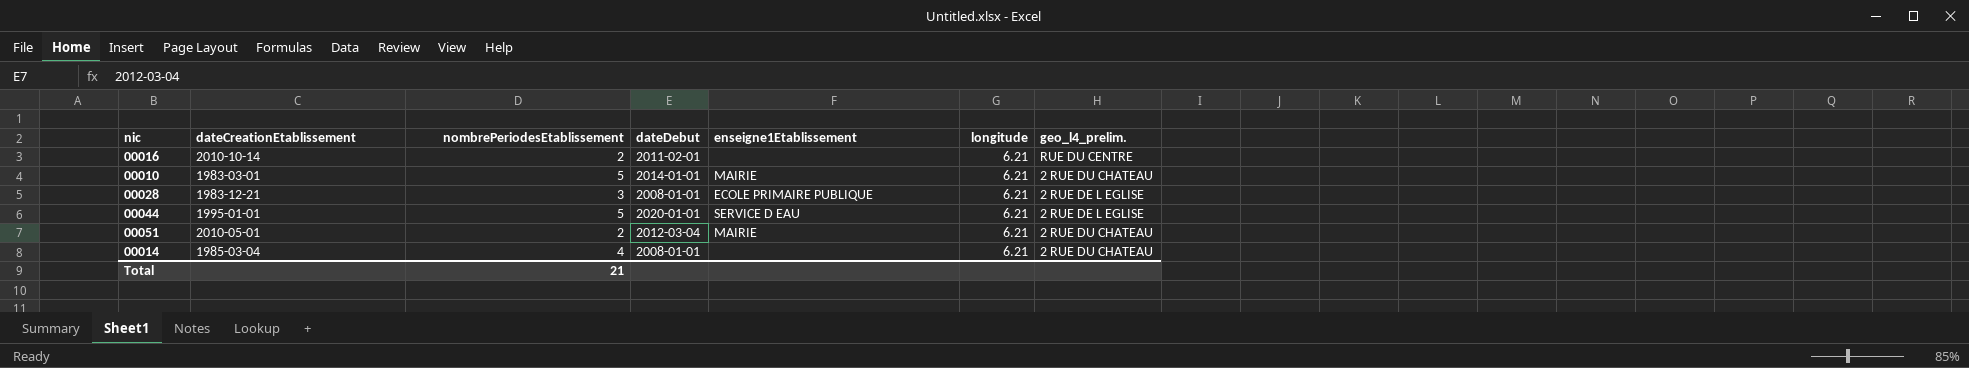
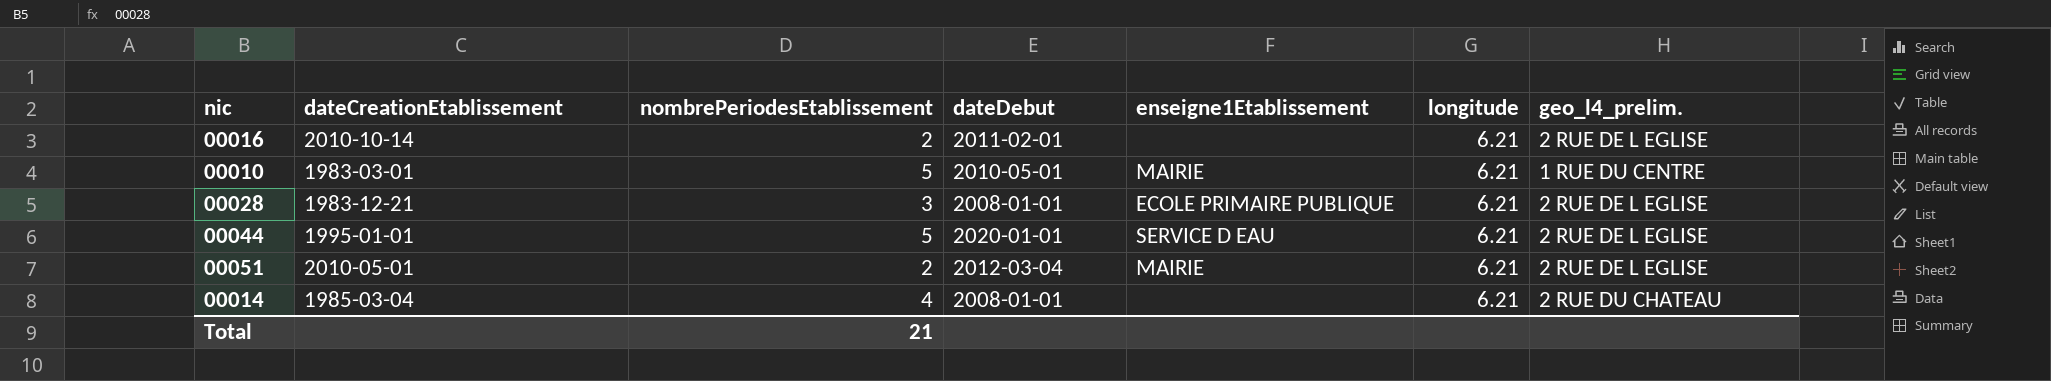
00016 | geo_l4_prelim.: RUE DU CENTRE -> 2 RUE DE L EGLISE
00010 | dateDebut: 2014-01-01 -> 2010-05-01
00010 | geo_l4_prelim.: 2 RUE DU CHATEAU -> 1 RUE DU CENTRE
00051 | geo_l4_prelim.: 2 RUE DU CHATEAU -> 2 RUE DE L EGLISE

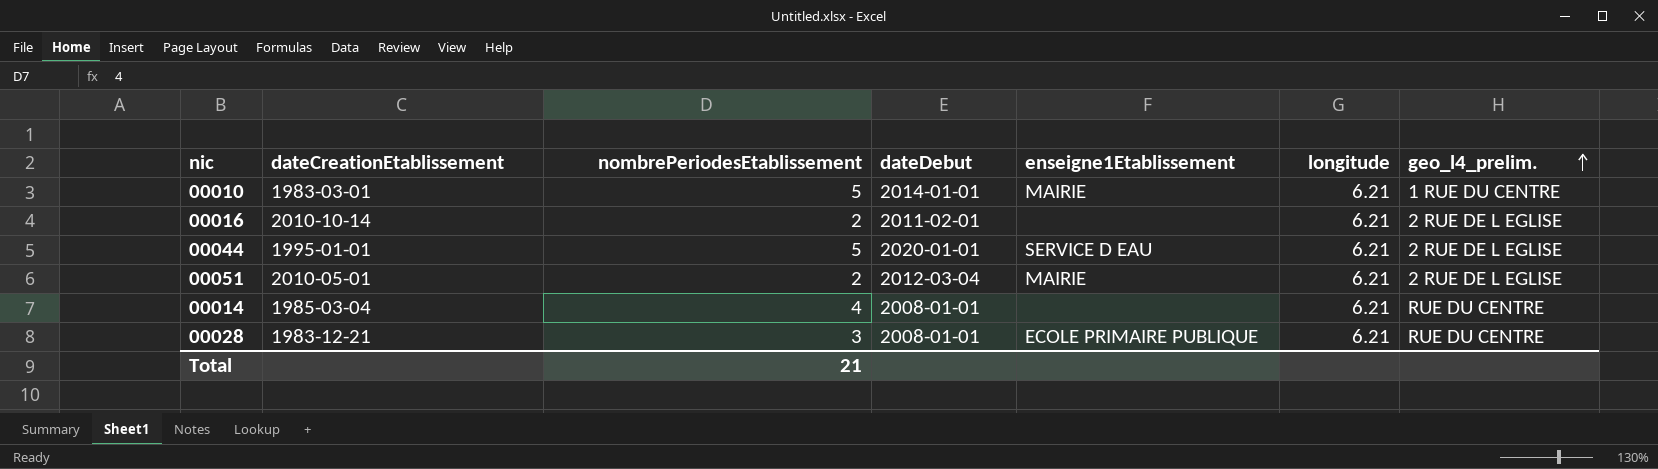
row order: none -> geo_l4_prelim. ascending
00010 | dateDebut: 2010-05-01 -> 2014-01-01
00014 | geo_l4_prelim.: 2 RUE DU CHATEAU -> RUE DU CENTRE
00028 | geo_l4_prelim.: 2 RUE DE L EGLISE -> RUE DU CENTRE

